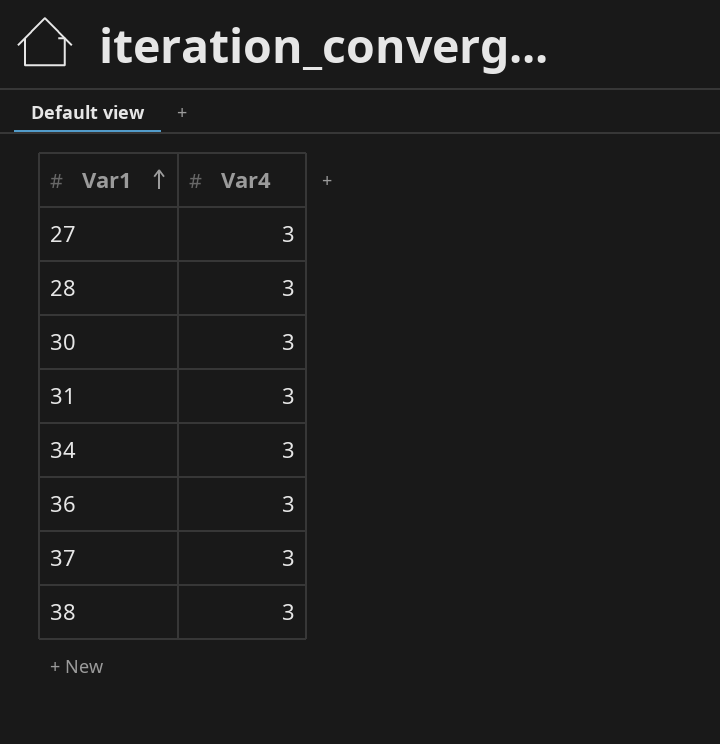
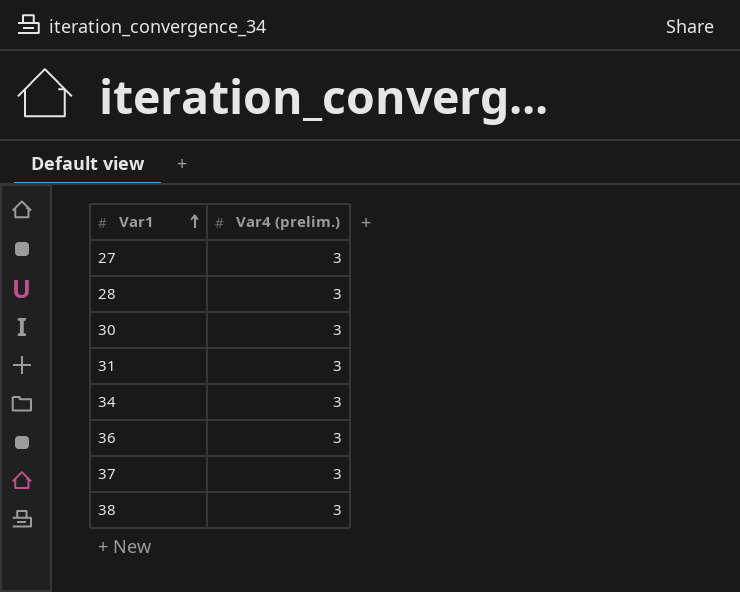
column name: Var4 -> Var4 (prelim.)

